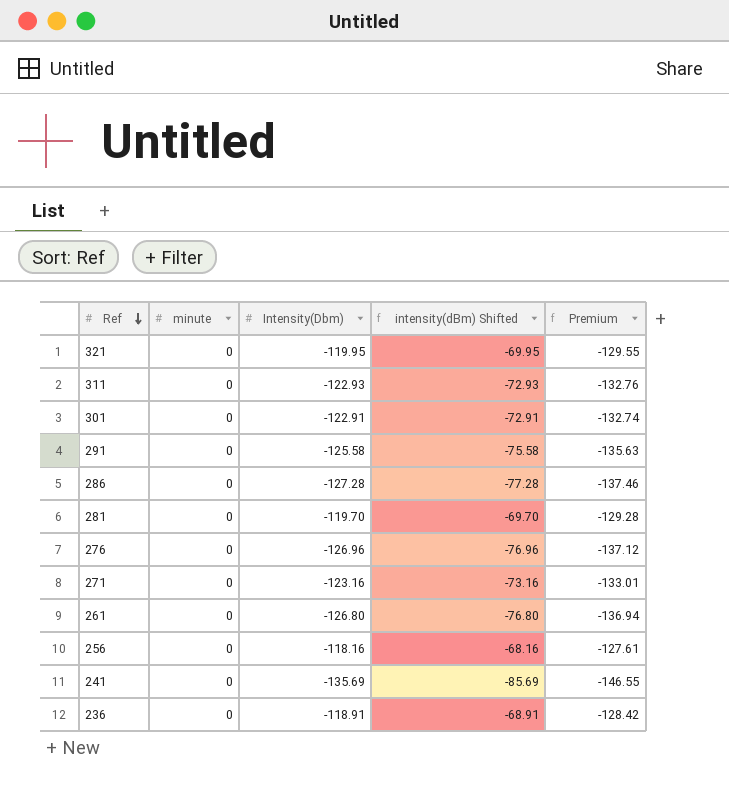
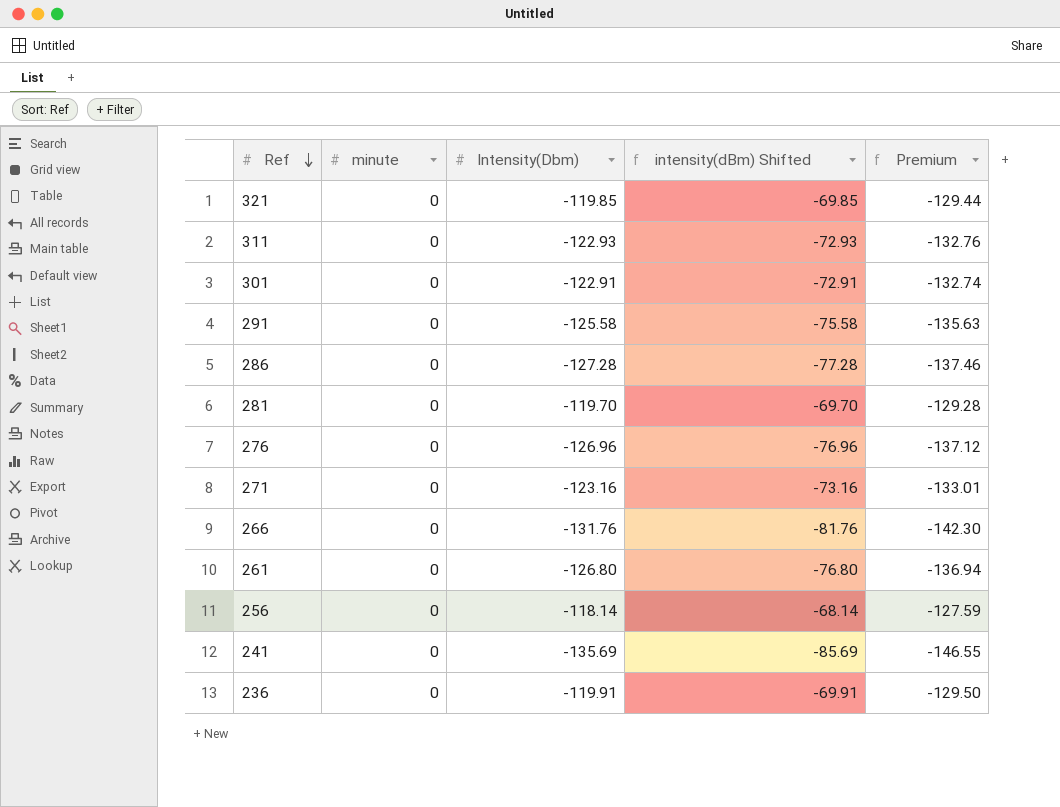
321 | Intensity(Dbm): -119.95 -> -119.85
321 | intensity(dBm) Shifted: -69.95 -> -69.85
321 | Premium: -129.55 -> -129.44
row 266: none -> 0 | -131.76 | -81.76 | -142.30
256 | Intensity(Dbm): -118.16 -> -118.14
256 | intensity(dBm) Shifted: -68.16 -> -68.14
256 | Premium: -127.61 -> -127.59
236 | Intensity(Dbm): -118.91 -> -119.91
236 | intensity(dBm) Shifted: -68.91 -> -69.91
236 | Premium: -128.42 -> -129.50

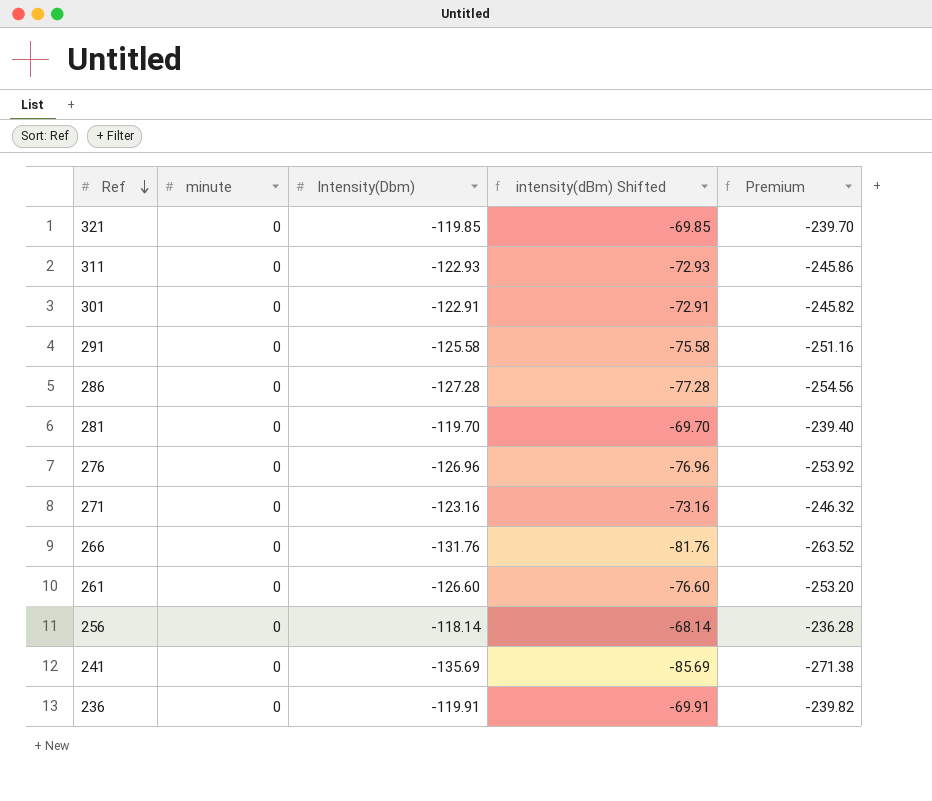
column Premium | formula: [Intensity(Dbm)] * 1.08 -> [Intensity(Dbm)] * 2
261 | Intensity(Dbm): -126.80 -> -126.60
261 | intensity(dBm) Shifted: -76.80 -> -76.60

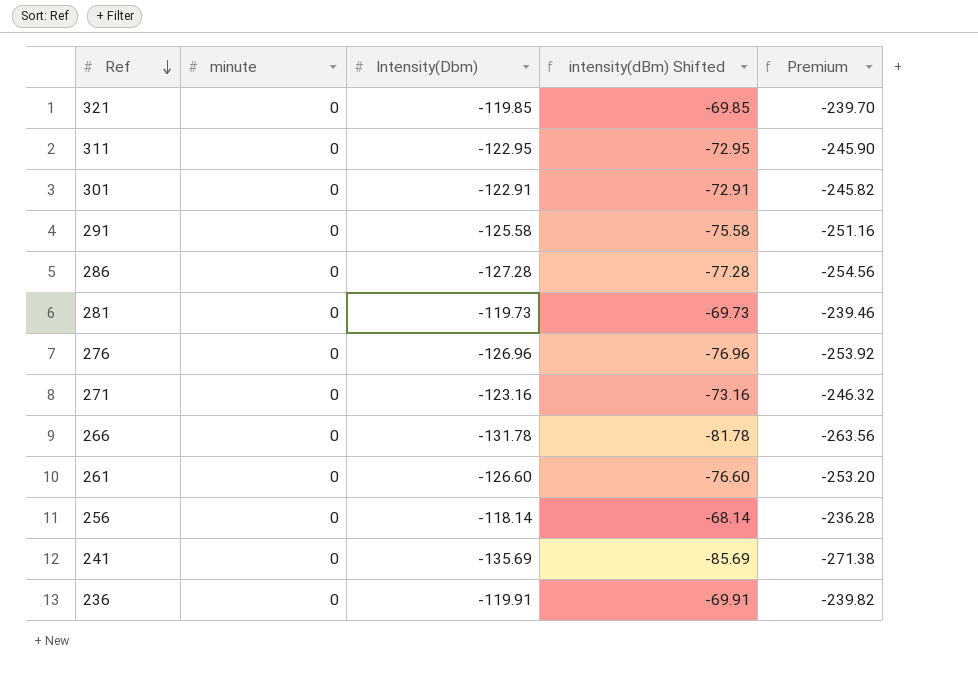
311 | Intensity(Dbm): -122.93 -> -122.95
311 | intensity(dBm) Shifted: -72.93 -> -72.95
311 | Premium: -245.86 -> -245.90
281 | Intensity(Dbm): -119.70 -> -119.73
281 | intensity(dBm) Shifted: -69.70 -> -69.73
281 | Premium: -239.40 -> -239.46
266 | Intensity(Dbm): -131.76 -> -131.78
266 | intensity(dBm) Shifted: -81.76 -> -81.78
266 | Premium: -263.52 -> -263.56

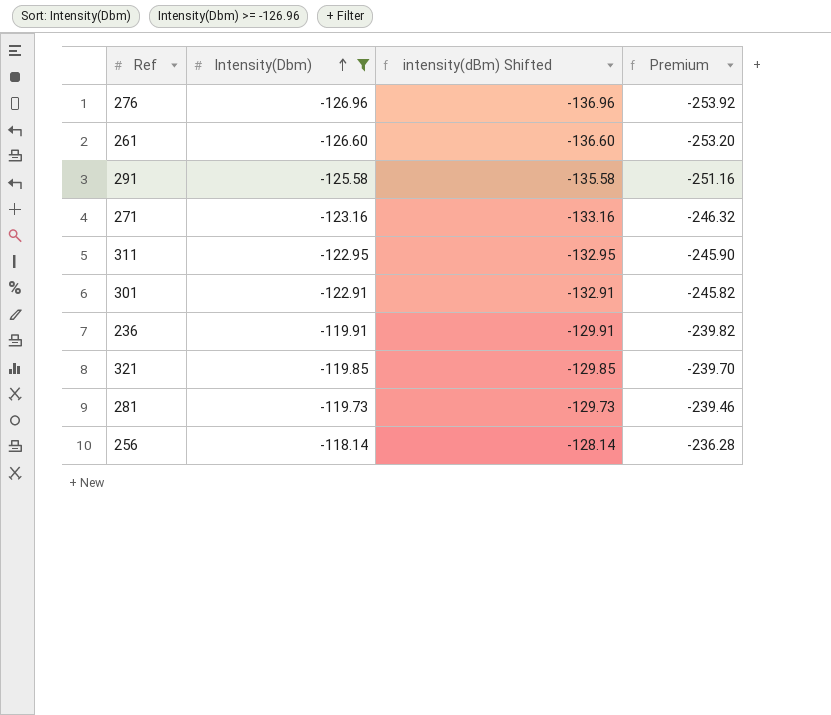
filter: none -> Intensity(Dbm) >= -126.96
row order: Ref descending -> Intensity(Dbm) ascending
column minute | position: 2 -> none
column intensity(dBm) Shifted | formula: [Intensity(Dbm)] + 50 -> [Intensity(Dbm)] - 10

